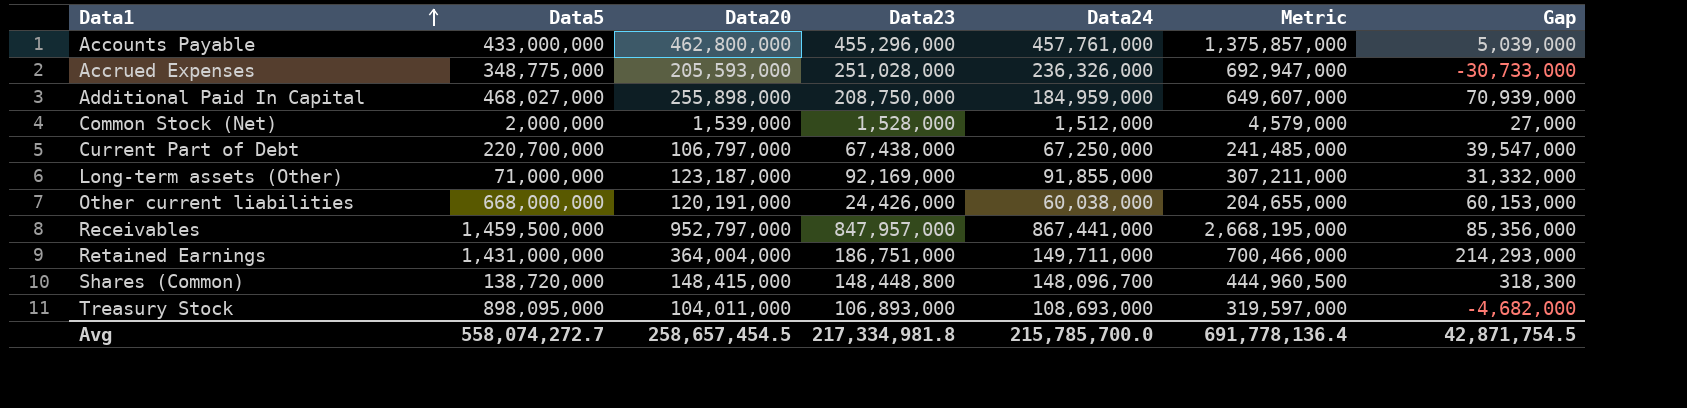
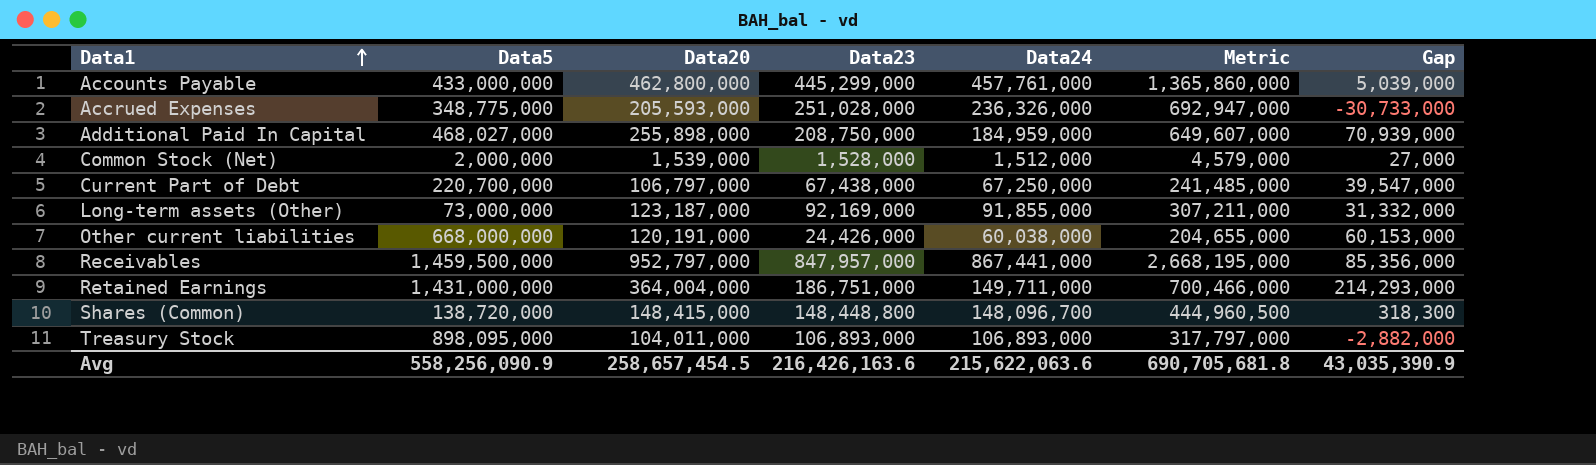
Accounts Payable | Data23: 455,296,000 -> 445,299,000
Accounts Payable | Metric: 1,375,857,000 -> 1,365,860,000
Long-term assets (Other) | Data5: 71,000,000 -> 73,000,000
Treasury Stock | Data24: 108,693,000 -> 106,893,000
Treasury Stock | Metric: 319,597,000 -> 317,797,000
Treasury Stock | Gap: -4,682,000 -> -2,882,000
Avg | Data5: 558,074,272.7 -> 558,256,090.9
Avg | Data23: 217,334,981.8 -> 216,426,163.6
Avg | Data24: 215,785,700.0 -> 215,622,063.6
Avg | Metric: 691,778,136.4 -> 690,705,681.8
Avg | Gap: 42,871,754.5 -> 43,035,390.9

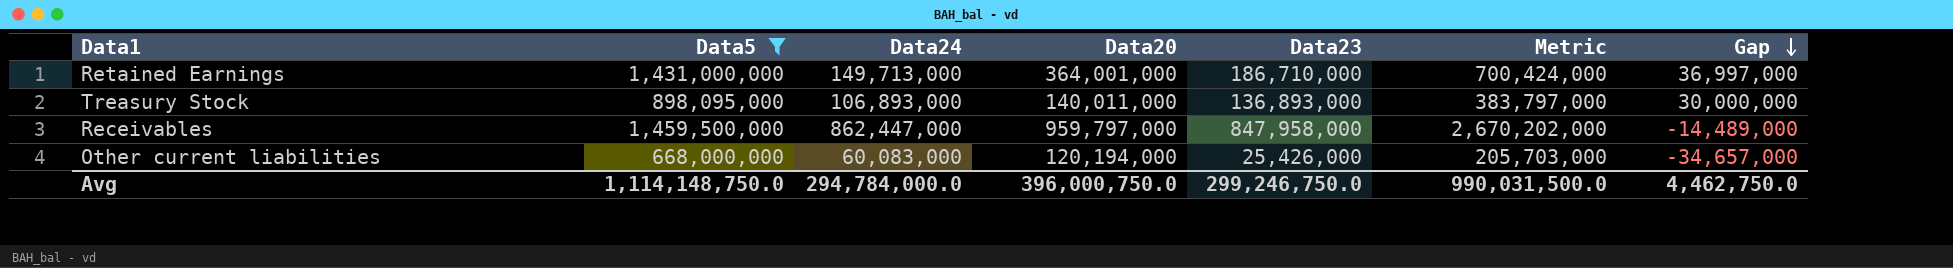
filter: none -> Data5 >= 668,000,000
row order: Data1 ascending -> Gap descending
column Data24 | position: 5 -> 3
column Gap | formula: [Data20] - [Data24] -> [Data23] - [Data24]
Retained Earnings | Data24: 149,711,000 -> 149,713,000
Retained Earnings | Data20: 364,004,000 -> 364,001,000
Retained Earnings | Data23: 186,751,000 -> 186,710,000
Retained Earnings | Metric: 700,466,000 -> 700,424,000
Treasury Stock | Data20: 104,011,000 -> 140,011,000
Treasury Stock | Data23: 106,893,000 -> 136,893,000
Treasury Stock | Metric: 317,797,000 -> 383,797,000
Receivables | Data24: 867,441,000 -> 862,447,000
Receivables | Data20: 952,797,000 -> 959,797,000
Receivables | Data23: 847,957,000 -> 847,958,000
Receivables | Metric: 2,668,195,000 -> 2,670,202,000
Other current liabilities | Data24: 60,038,000 -> 60,083,000
Other current liabilities | Data20: 120,191,000 -> 120,194,000
Other current liabilities | Data23: 24,426,000 -> 25,426,000
Other current liabilities | Metric: 204,655,000 -> 205,703,000
Avg | Data5: 558,256,090.9 -> 1,114,148,750.0
Avg | Data24: 215,622,063.6 -> 294,784,000.0
Avg | Data20: 258,657,454.5 -> 396,000,750.0
Avg | Data23: 216,426,163.6 -> 299,246,750.0
Avg | Metric: 690,705,681.8 -> 990,031,500.0
Avg | Gap: 43,035,390.9 -> 4,462,750.0

